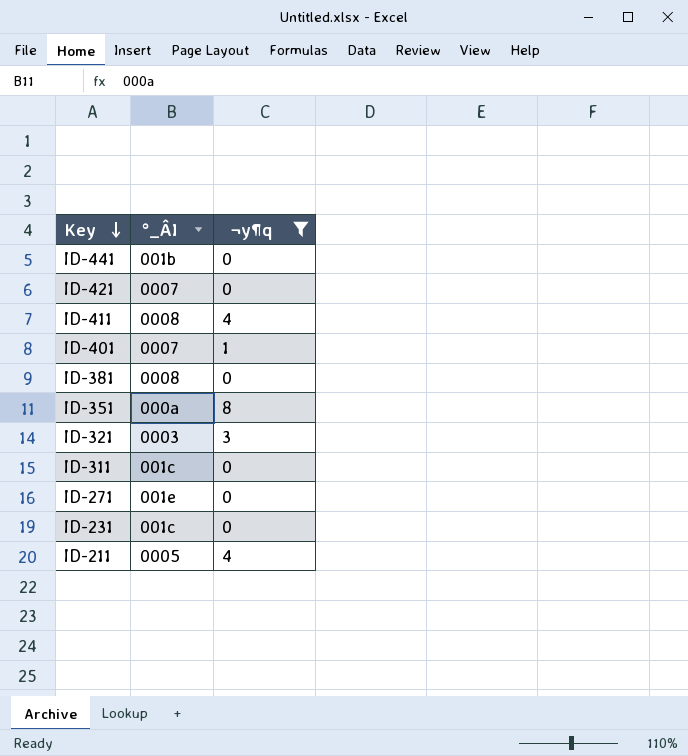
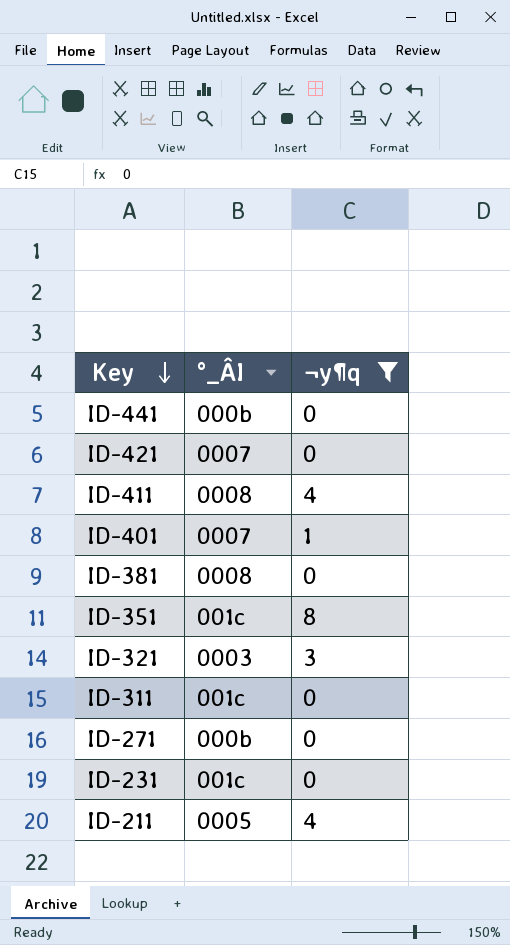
ID-441 | °_ÂI: 001b -> 000b
ID-351 | °_ÂI: 000a -> 001c
ID-271 | °_ÂI: 001e -> 000b

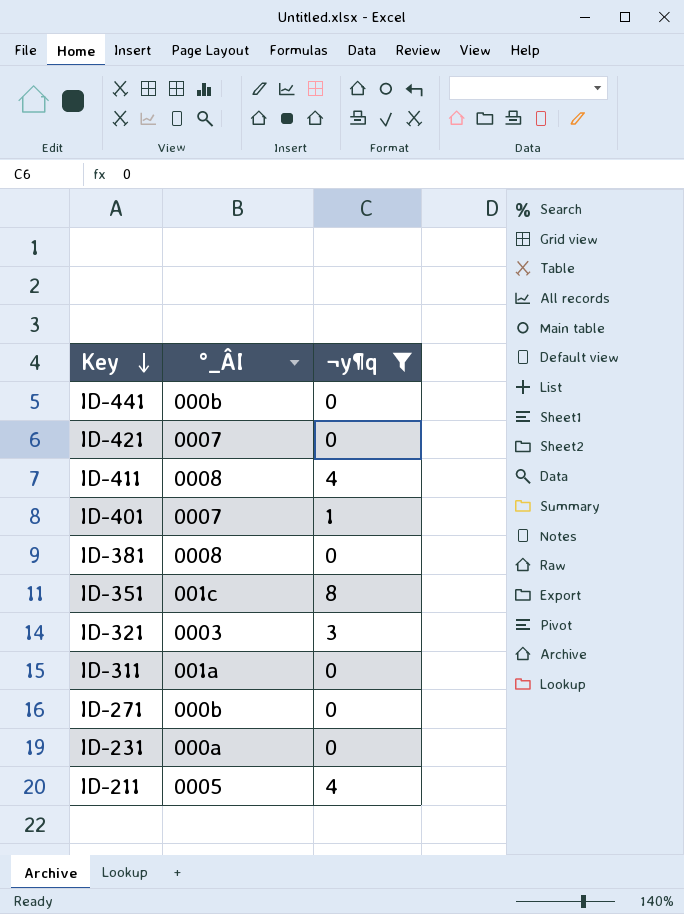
ID-311 | °_ÂI: 001c -> 001a
ID-231 | °_ÂI: 001c -> 000a

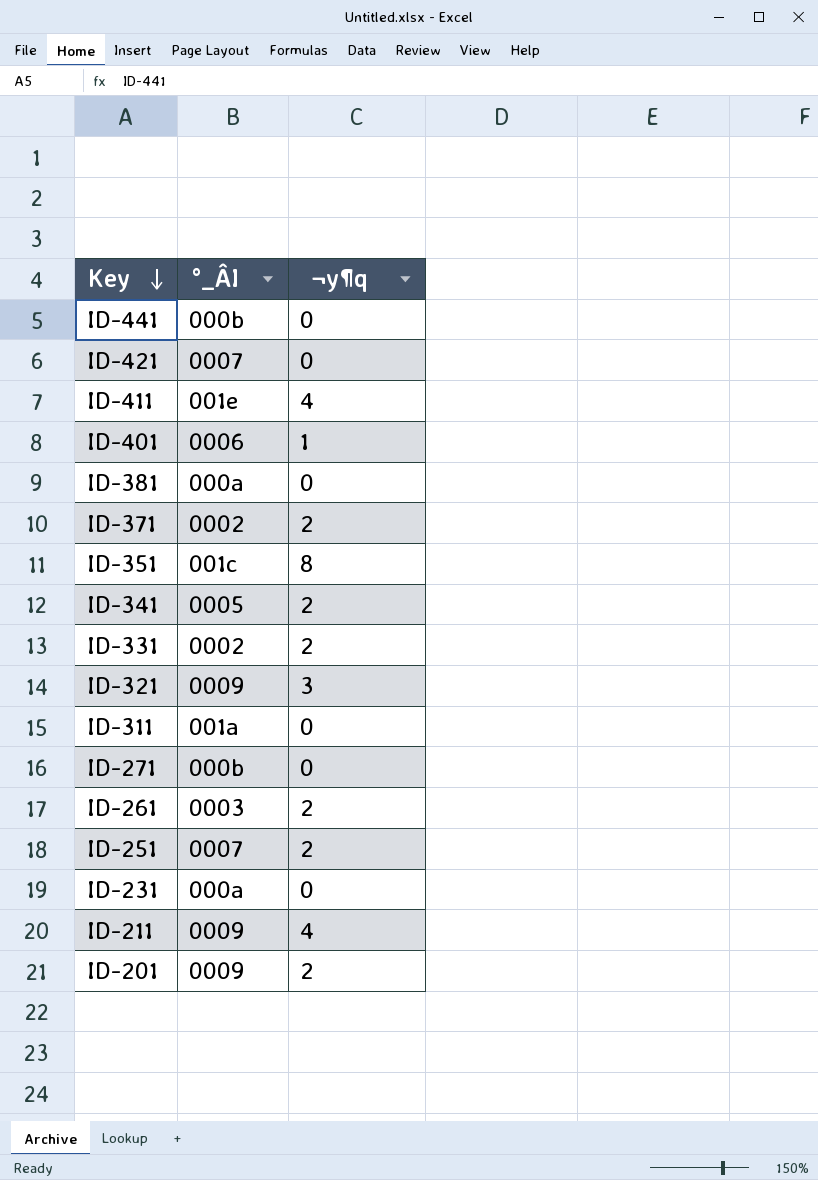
filter: ¬y¶q != 2 -> none
ID-411 | °_ÂI: 0008 -> 001e
ID-401 | °_ÂI: 0007 -> 0006
ID-381 | °_ÂI: 0008 -> 000a
ID-321 | °_ÂI: 0003 -> 0009
ID-211 | °_ÂI: 0005 -> 0009

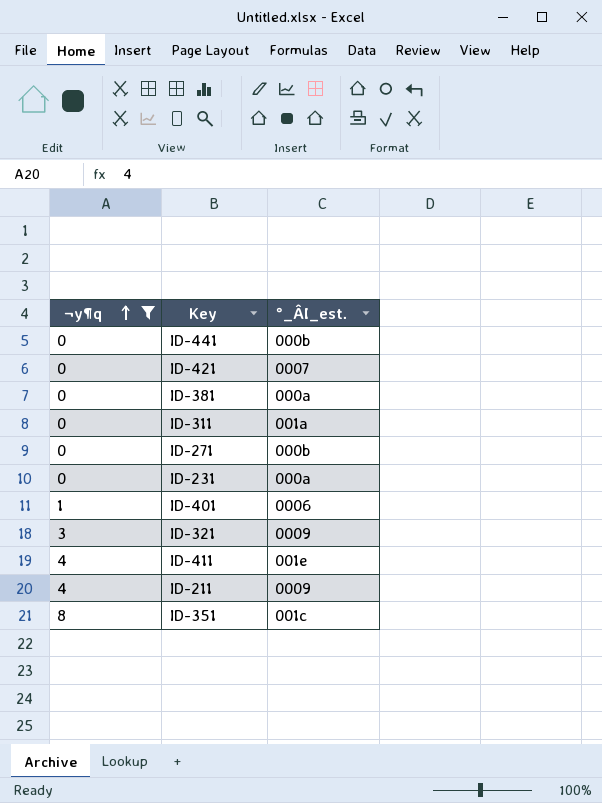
filter: none -> ¬y¶q != 2
row order: Key descending -> ¬y¶q ascending
column ¬y¶q | position: 3 -> 1
column name: °_ÂI -> °_ÂI_est.

